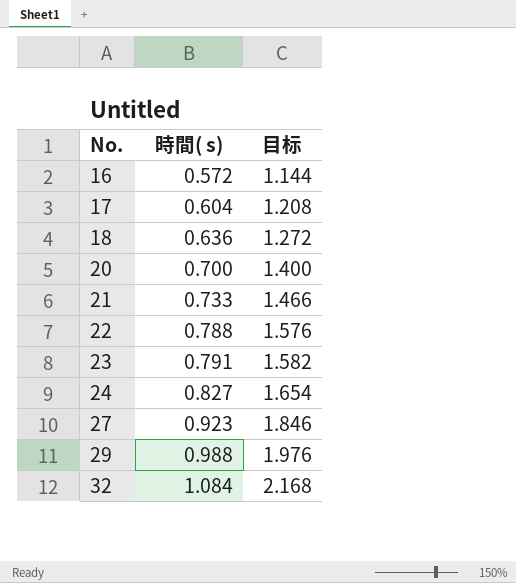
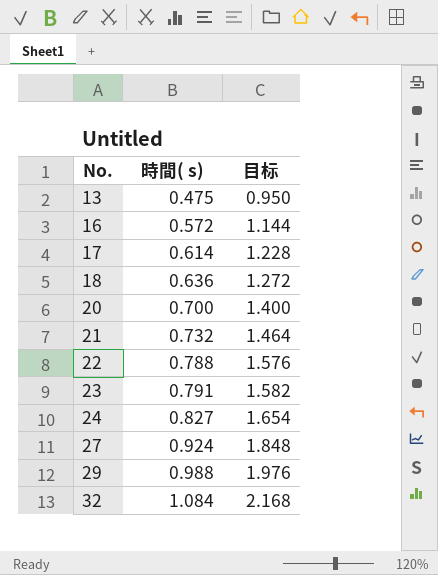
row 13: none -> 0.475 | 0.950
17 | 時間( s): 0.604 -> 0.614
17 | 目标: 1.208 -> 1.228
21 | 時間( s): 0.733 -> 0.732
21 | 目标: 1.466 -> 1.464
27 | 時間( s): 0.923 -> 0.924
27 | 目标: 1.846 -> 1.848

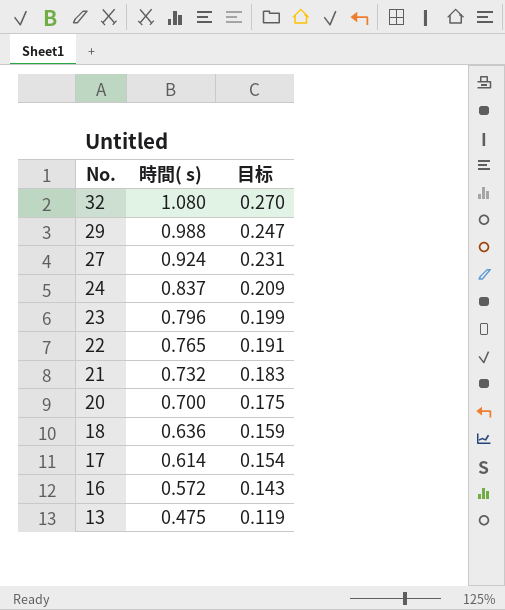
row order: No. ascending -> No. descending
column 目标 | formula: [時間( s)] * 2 -> [時間( s)] * 0.25
32 | 時間( s): 1.084 -> 1.080
24 | 時間( s): 0.827 -> 0.837
23 | 時間( s): 0.791 -> 0.796
22 | 時間( s): 0.788 -> 0.765

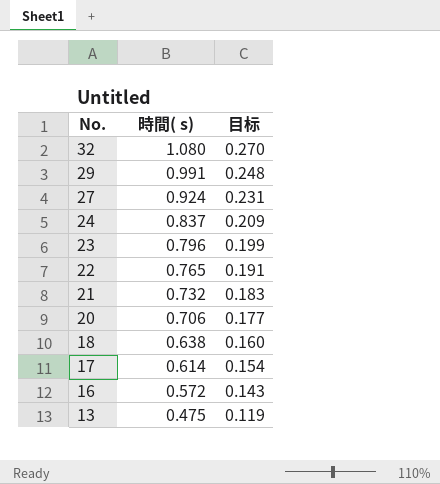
29 | 時間( s): 0.988 -> 0.991
29 | 目标: 0.247 -> 0.248
20 | 時間( s): 0.700 -> 0.706
20 | 目标: 0.175 -> 0.177
18 | 時間( s): 0.636 -> 0.638
18 | 目标: 0.159 -> 0.160

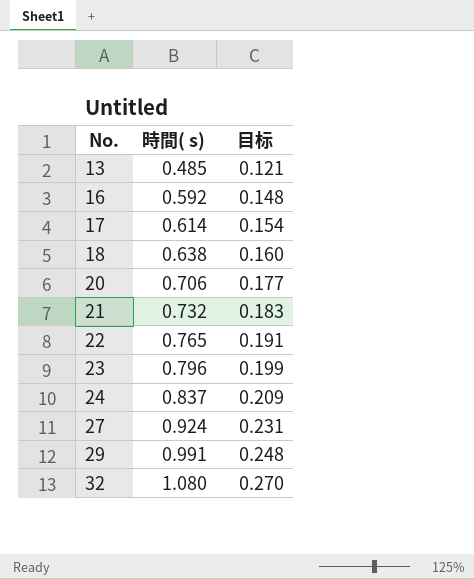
row order: No. descending -> No. ascending
13 | 時間( s): 0.475 -> 0.485
13 | 目标: 0.119 -> 0.121
16 | 時間( s): 0.572 -> 0.592
16 | 目标: 0.143 -> 0.148

